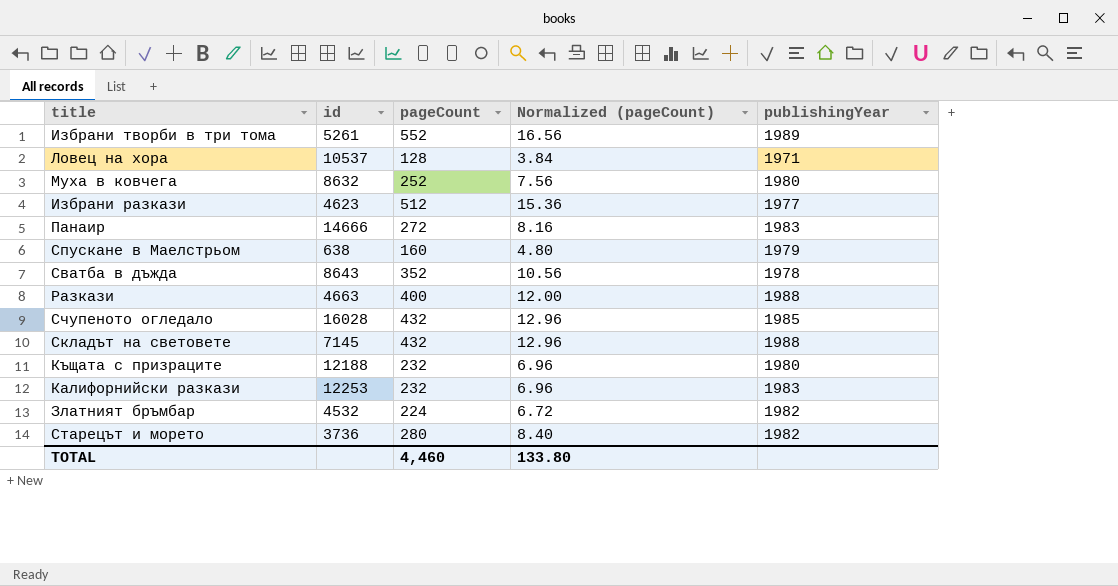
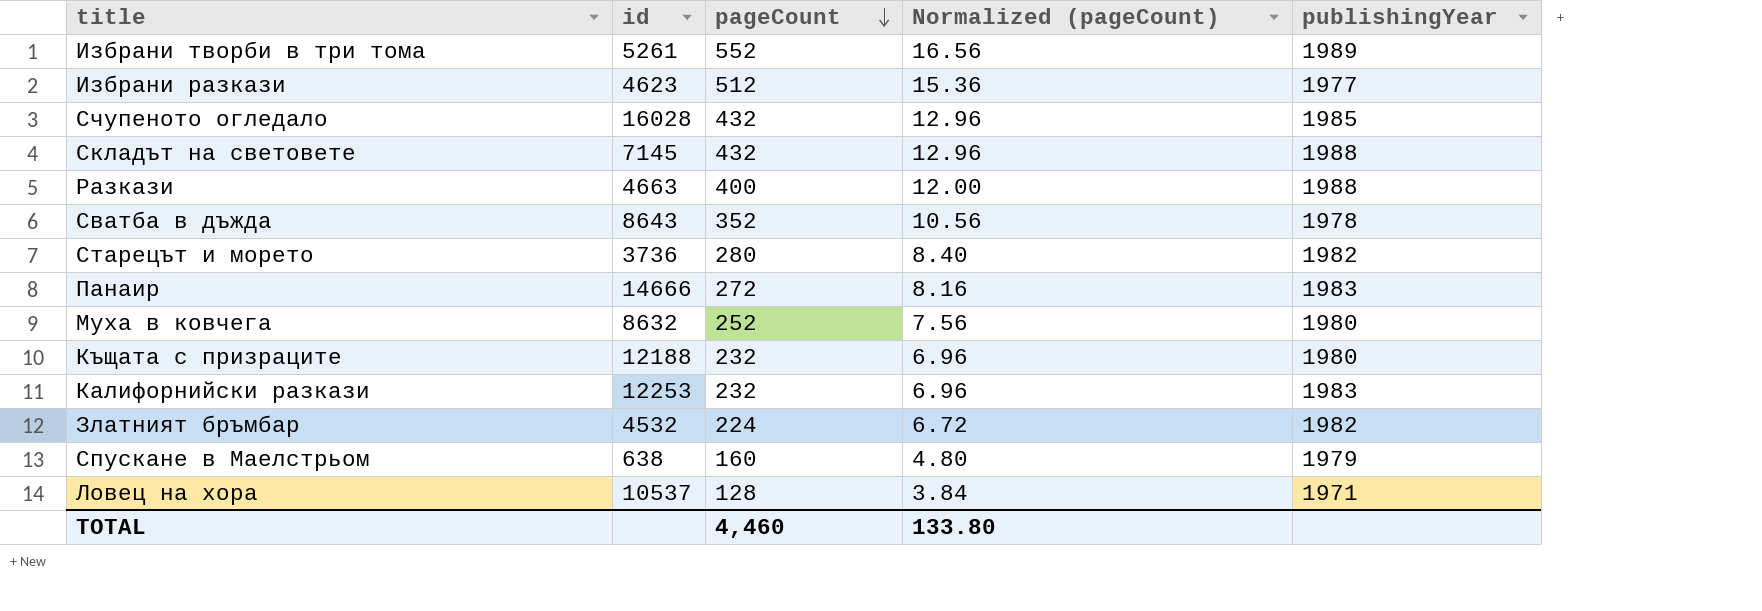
row order: none -> pageCount descending

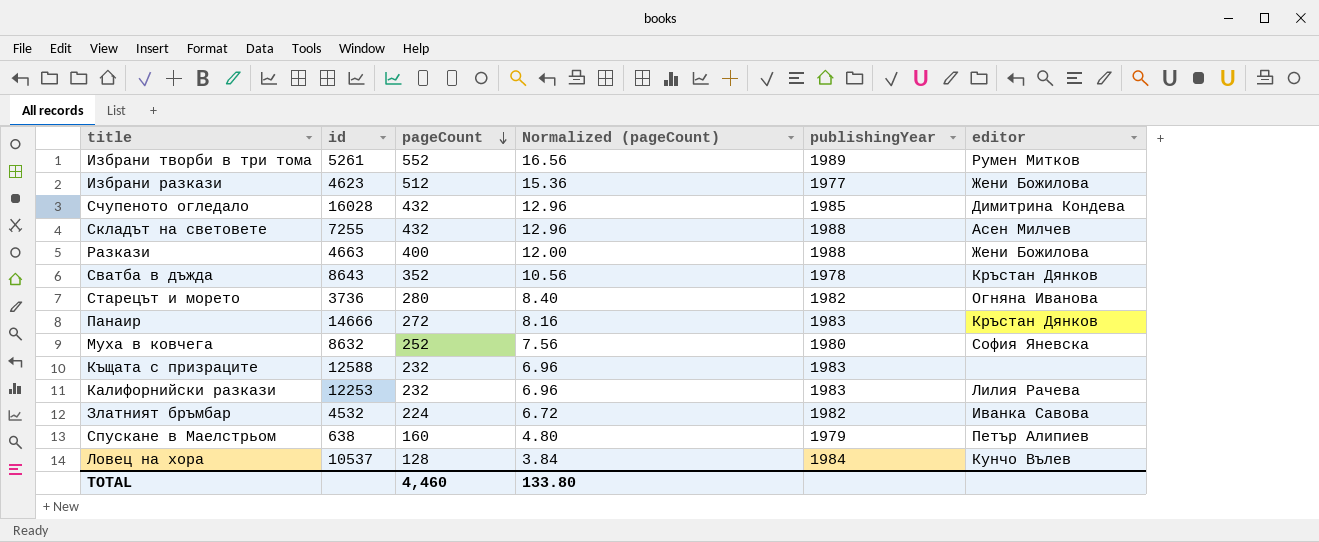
column editor | position: none -> 6
Складът на световете | id: 7145 -> 7255
Къщата с призраците | id: 12188 -> 12588
Къщата с призраците | publishingYear: 1980 -> 1983
Ловец на хора | publishingYear: 1971 -> 1984

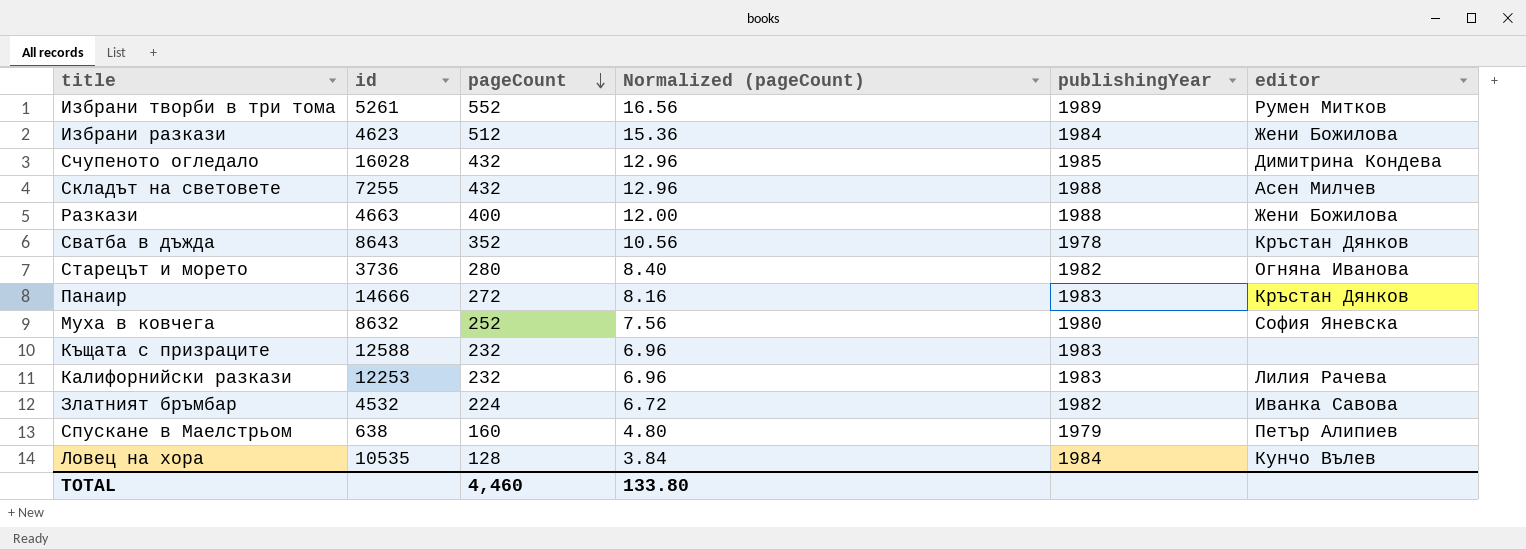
Избрани разкази | publishingYear: 1977 -> 1984
Ловец на хора | id: 10537 -> 10535

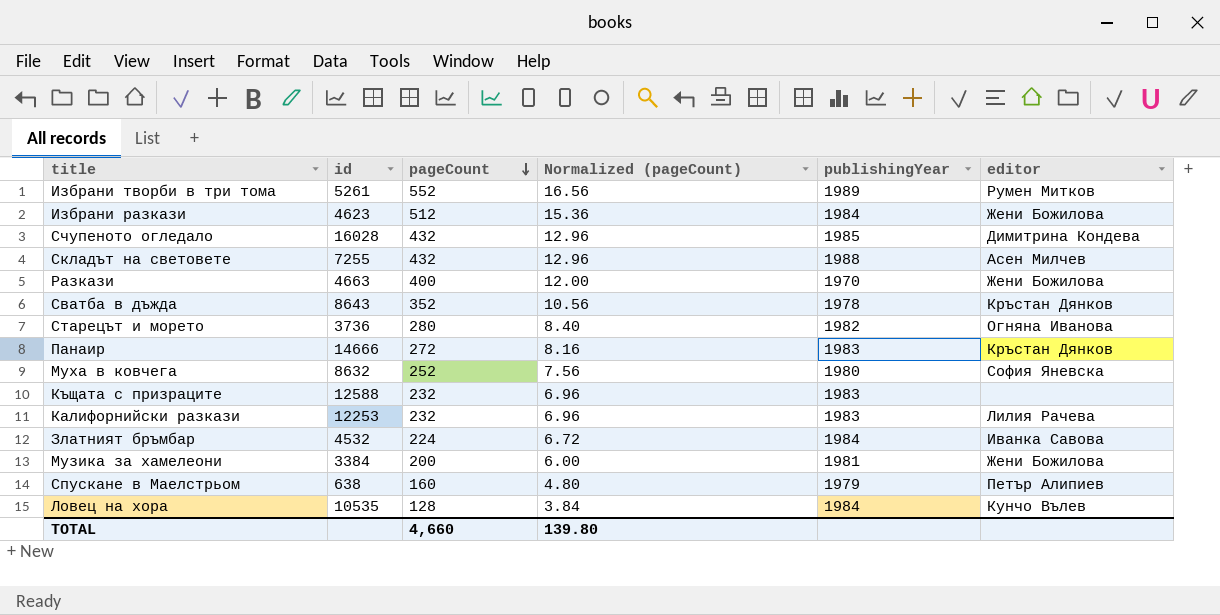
Разкази | publishingYear: 1988 -> 1970
Златният бръмбар | publishingYear: 1982 -> 1984
row Музика за хамелеони: none -> 3384 | 200 | 6.00 | 1981 | Жени Божилова
TOTAL | pageCount: 4,460 -> 4,660
TOTAL | Normalized (pageCount): 133.80 -> 139.80

